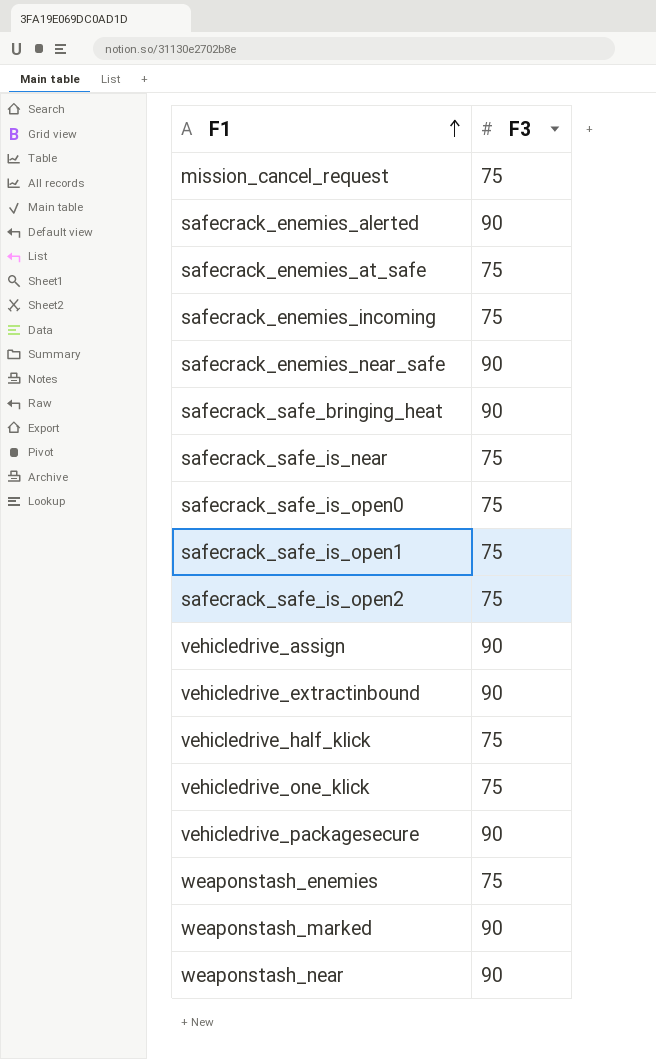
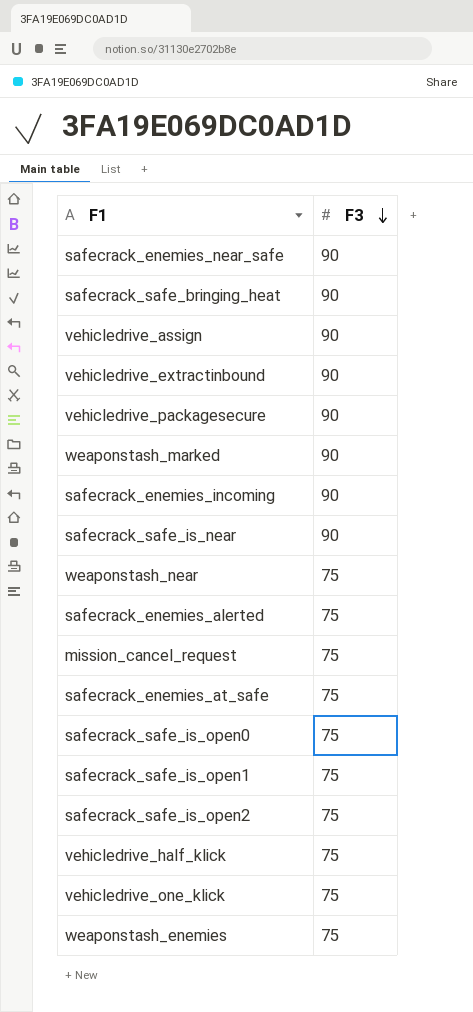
row order: F1 ascending -> F3 descending
safecrack_enemies_incoming | F3: 75 -> 90
safecrack_safe_is_near | F3: 75 -> 90
weaponstash_near | F3: 90 -> 75
safecrack_enemies_alerted | F3: 90 -> 75

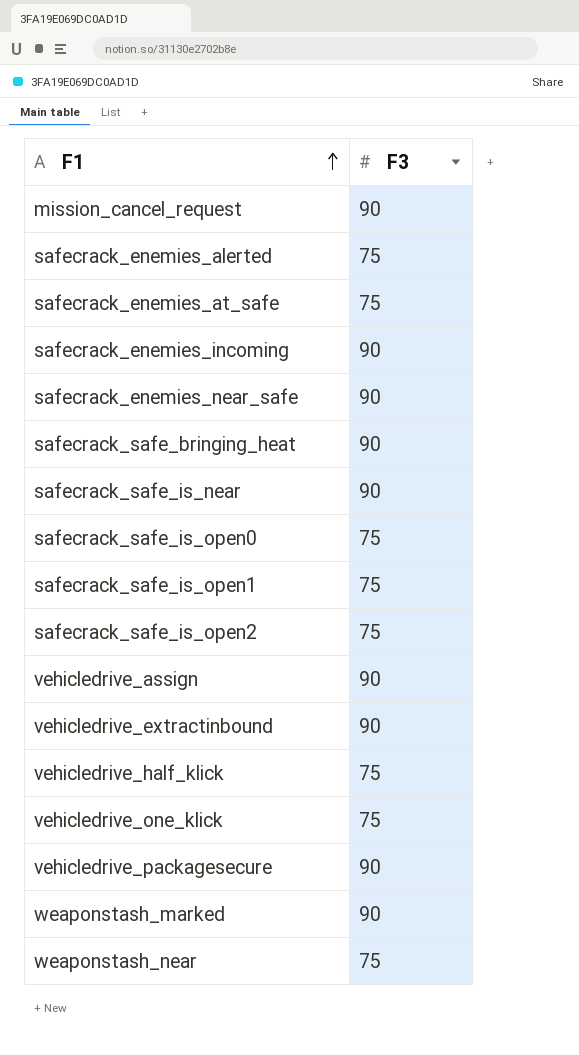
row order: F3 descending -> F1 ascending
row weaponstash_enemies: 75 -> none
mission_cancel_request | F3: 75 -> 90

